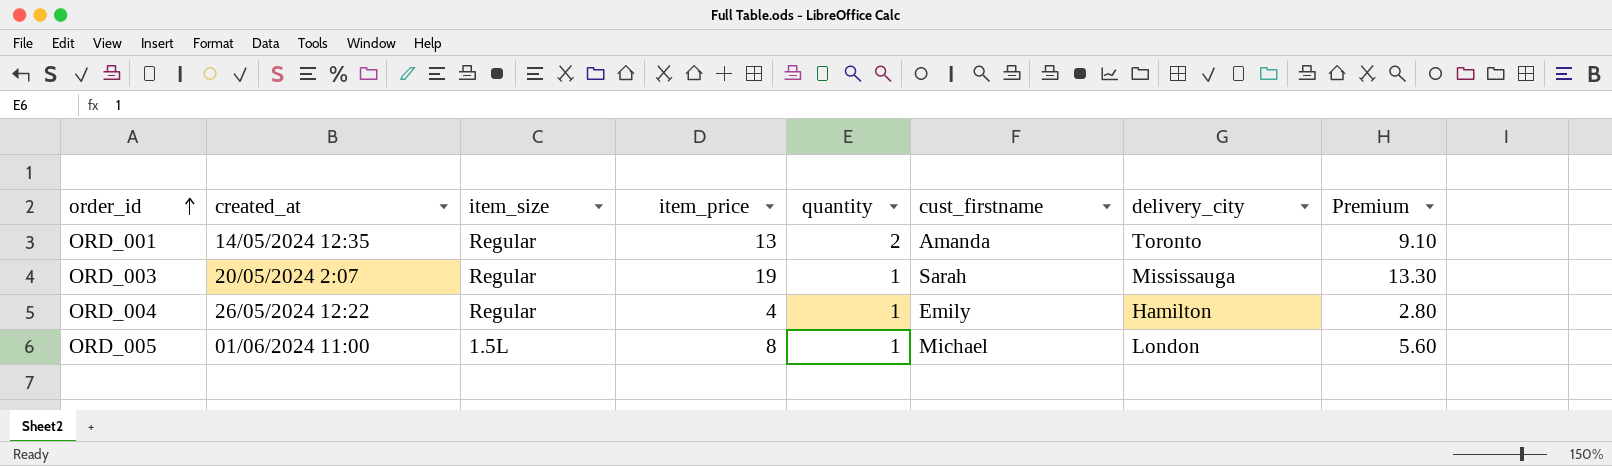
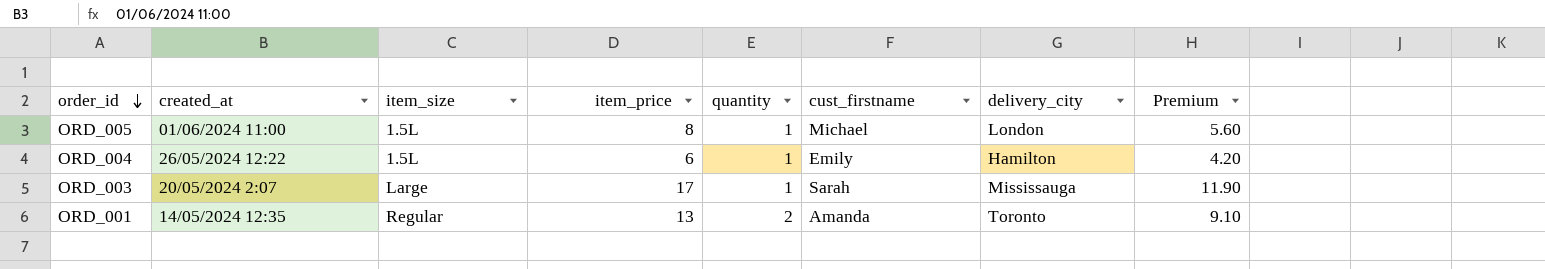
row order: order_id ascending -> order_id descending
ORD_004 | item_size: Regular -> 1.5L
ORD_004 | item_price: 4 -> 6
ORD_004 | Premium: 2.80 -> 4.20
ORD_003 | item_size: Regular -> Large
ORD_003 | item_price: 19 -> 17
ORD_003 | Premium: 13.30 -> 11.90

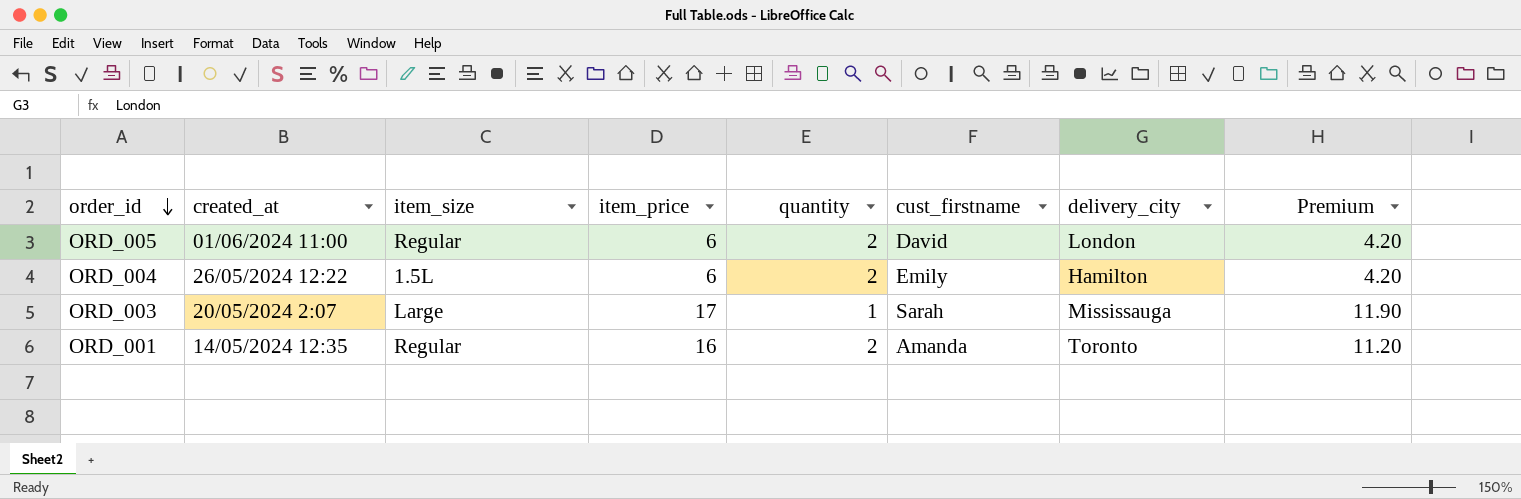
ORD_005 | item_size: 1.5L -> Regular
ORD_005 | item_price: 8 -> 6
ORD_005 | quantity: 1 -> 2
ORD_005 | cust_firstname: Michael -> David
ORD_005 | Premium: 5.60 -> 4.20
ORD_004 | quantity: 1 -> 2
ORD_001 | item_price: 13 -> 16
ORD_001 | Premium: 9.10 -> 11.20

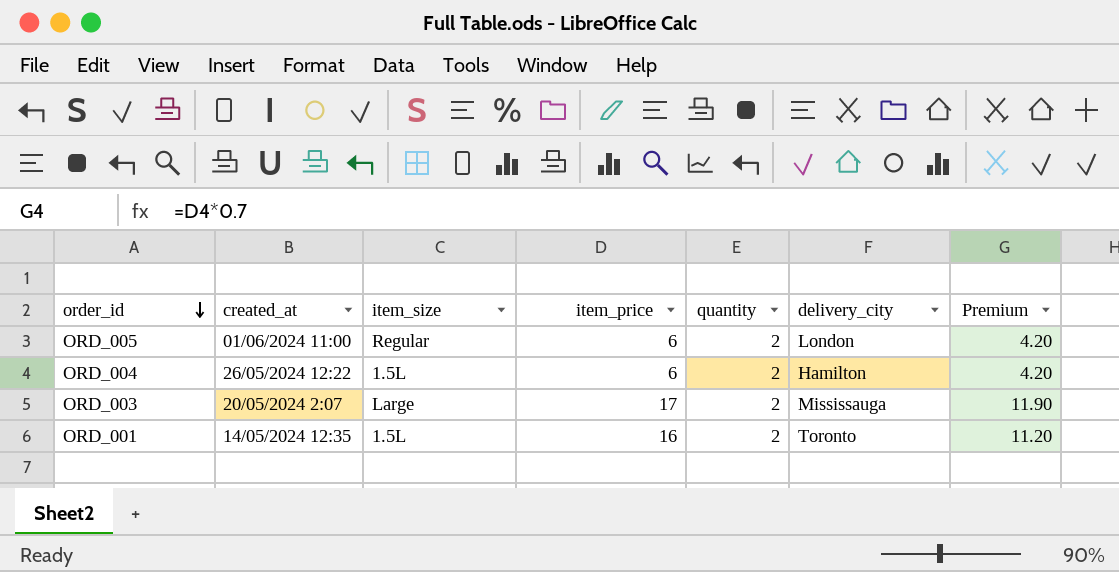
column cust_firstname | position: 6 -> none
ORD_003 | quantity: 1 -> 2
ORD_001 | item_size: Regular -> 1.5L

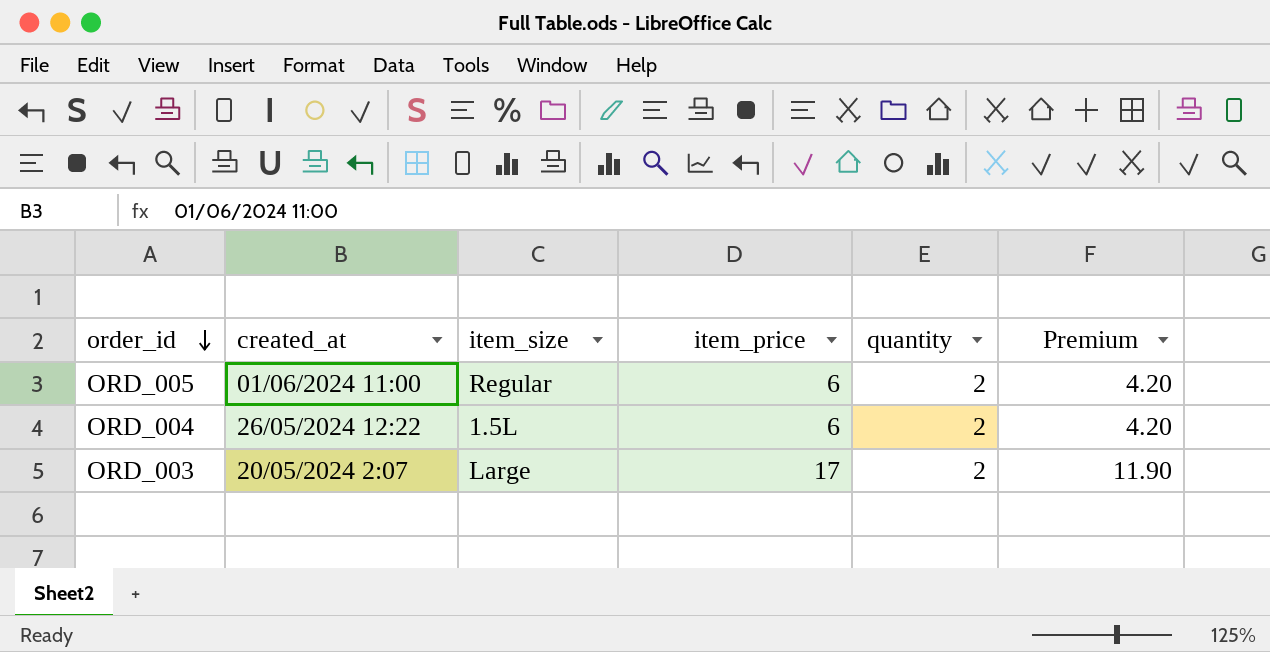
column delivery_city | position: 6 -> none
row ORD_001: 14/05/2024 12:35 | 1.5L | 16 | 2 | Toronto | 11.20 -> none

